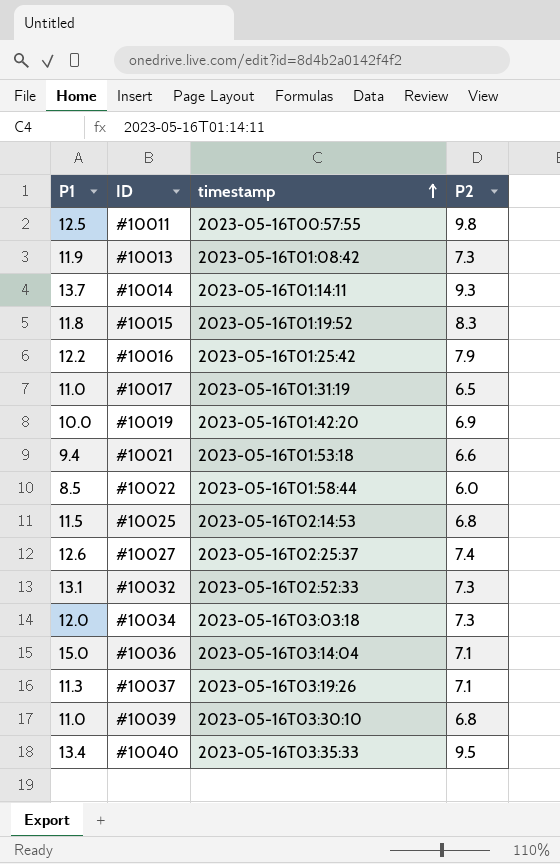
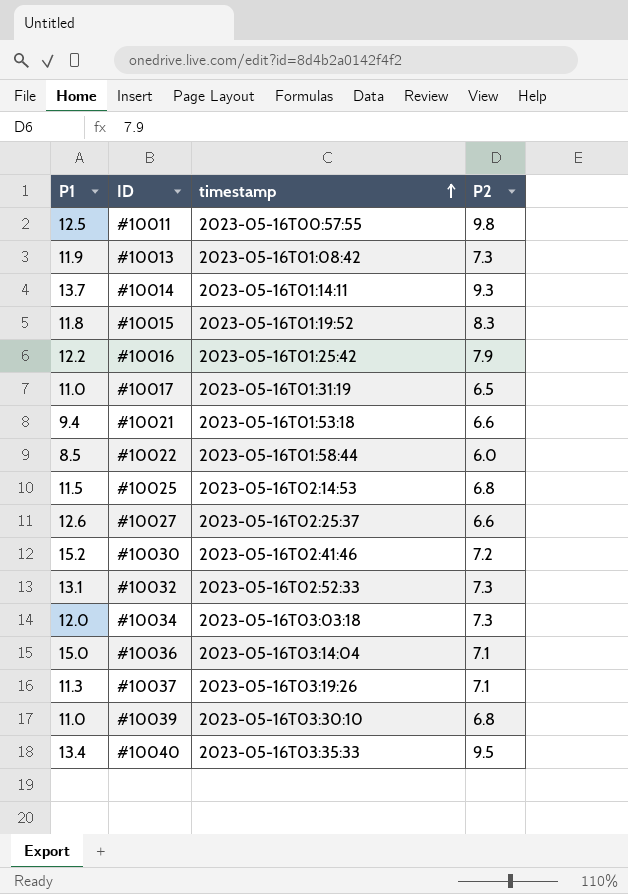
row #10019: 10.0 | 2023-05-16T01:42:20 | 6.9 -> none
#10027 | P2: 7.4 -> 6.6
row #10030: none -> 15.2 | 2023-05-16T02:41:46 | 7.2

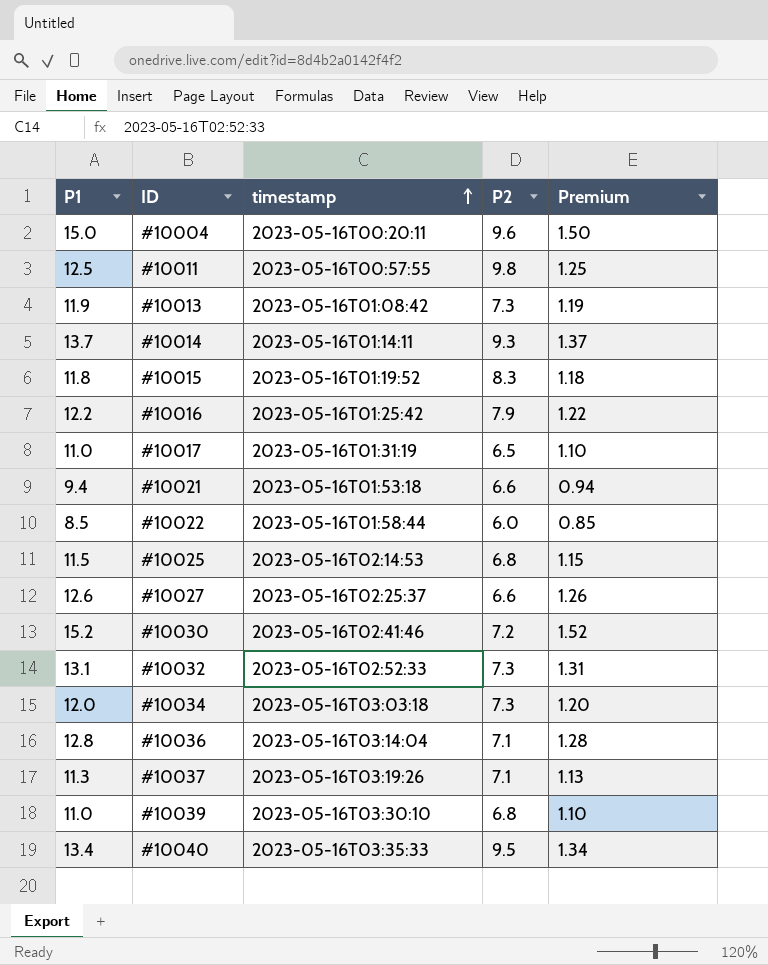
column Premium | formula: none -> [P1] * 0.1
row #10004: none -> 15.0 | 2023-05-16T00:20:11 | 9.6 | 1.50
#10036 | P1: 15.0 -> 12.8

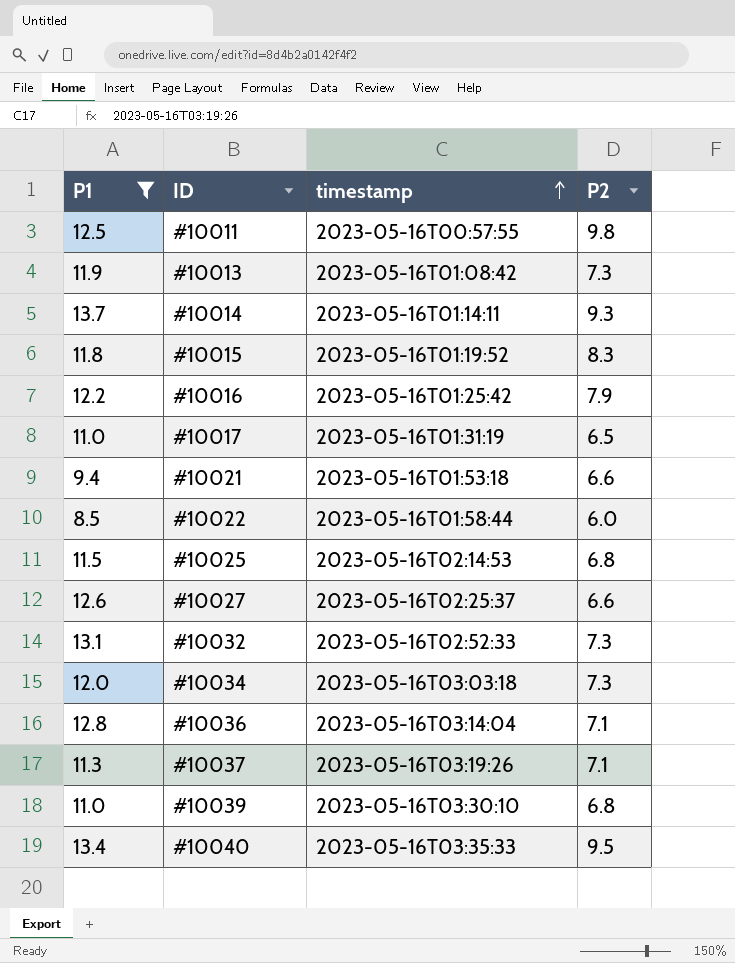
filter: none -> P1 <= 13.7
column Premium | formula: [P1] * 0.1 -> none

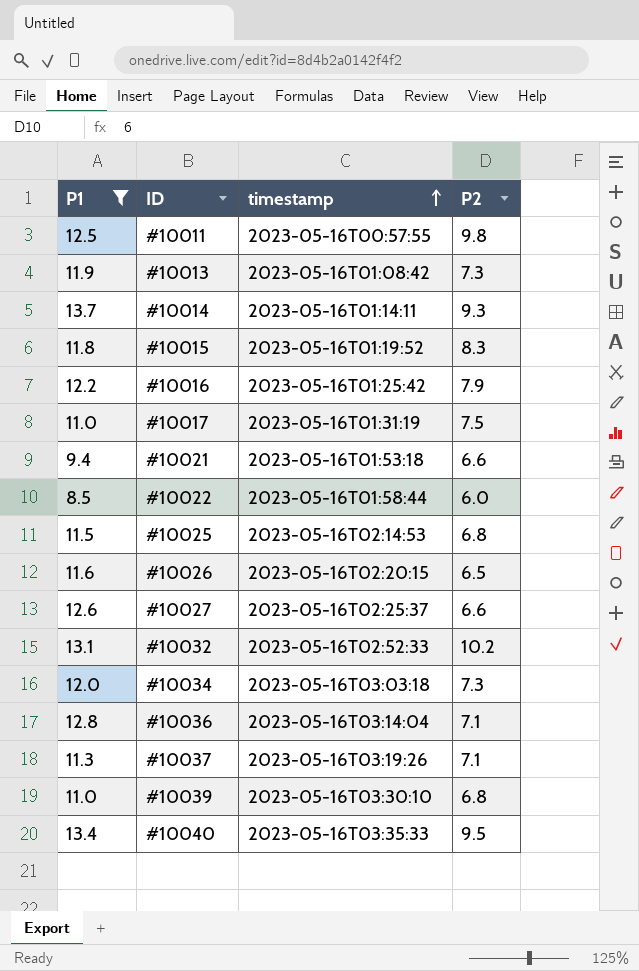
#10017 | P2: 6.5 -> 7.5
row #10026: none -> 11.6 | 2023-05-16T02:20:15 | 6.5
#10032 | P2: 7.3 -> 10.2

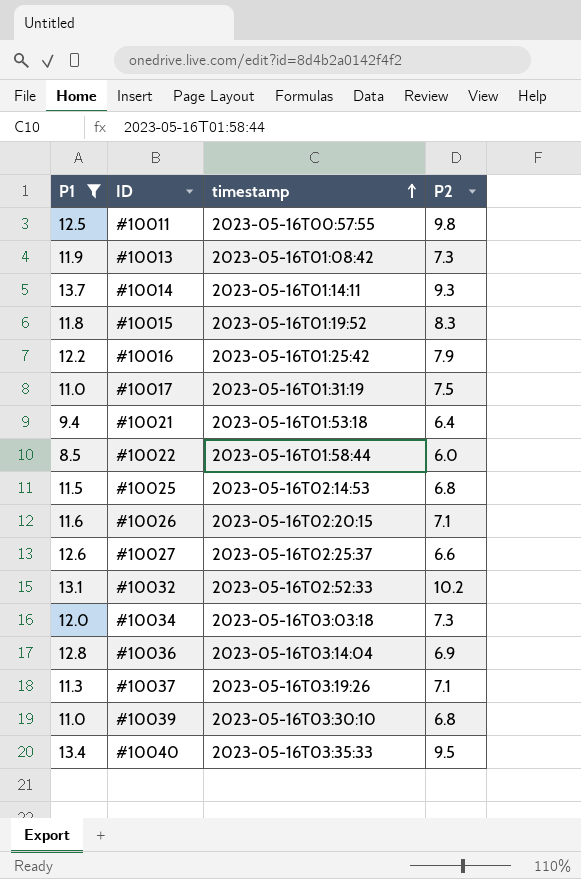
#10021 | P2: 6.6 -> 6.4
#10026 | P2: 6.5 -> 7.1
#10036 | P2: 7.1 -> 6.9

